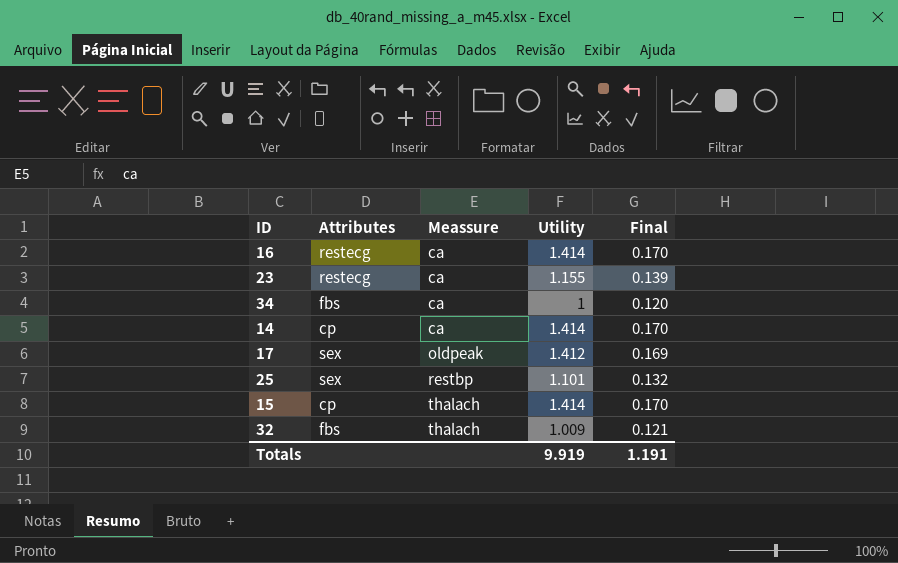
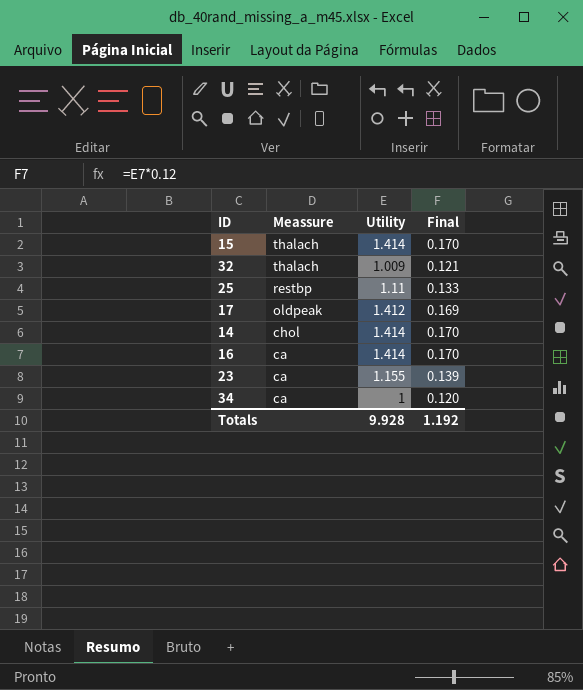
row order: Meassure ascending -> Meassure descending
column Attributes | position: 2 -> none
25 | Utility: 1.101 -> 1.11
25 | Final: 0.132 -> 0.133
14 | Meassure: ca -> chol
Totals | Utility: 9.919 -> 9.928
Totals | Final: 1.191 -> 1.192

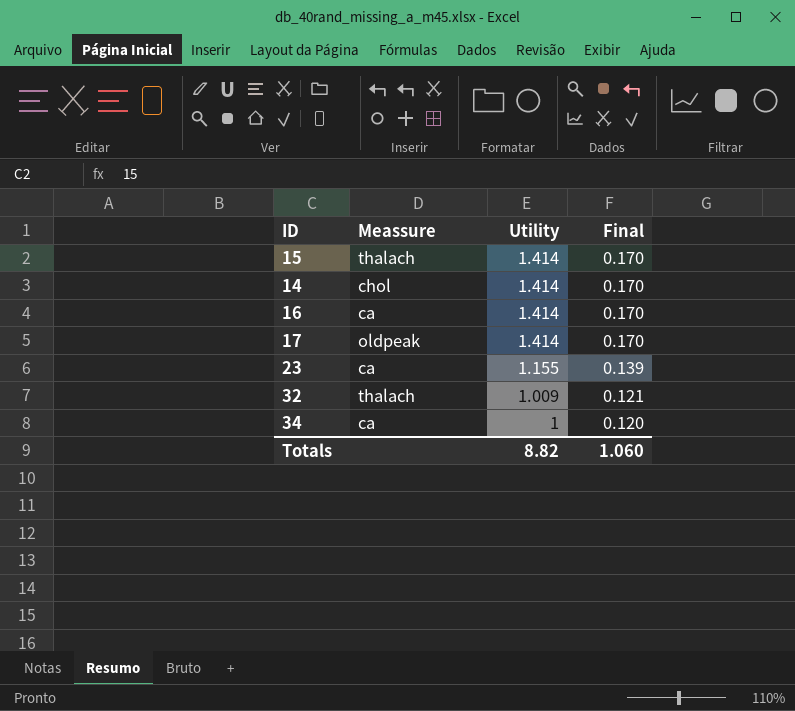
row order: Meassure descending -> Utility descending
row 25: restbp | 1.11 | 0.133 -> none
17 | Utility: 1.412 -> 1.414
17 | Final: 0.169 -> 0.170
Totals | Utility: 9.928 -> 8.82
Totals | Final: 1.192 -> 1.060

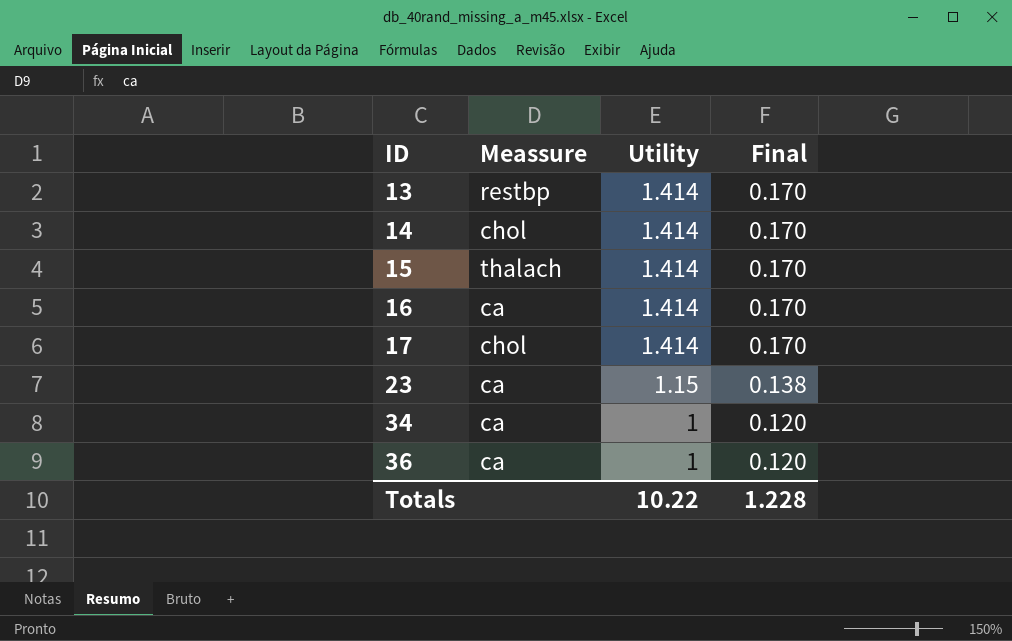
row order: Utility descending -> ID ascending
row 32: thalach | 1.009 | 0.121 -> none
row 13: none -> restbp | 1.414 | 0.170
17 | Meassure: oldpeak -> chol
23 | Utility: 1.155 -> 1.15
23 | Final: 0.139 -> 0.138
row 36: none -> ca | 1 | 0.120
Totals | Utility: 8.82 -> 10.22
Totals | Final: 1.060 -> 1.228

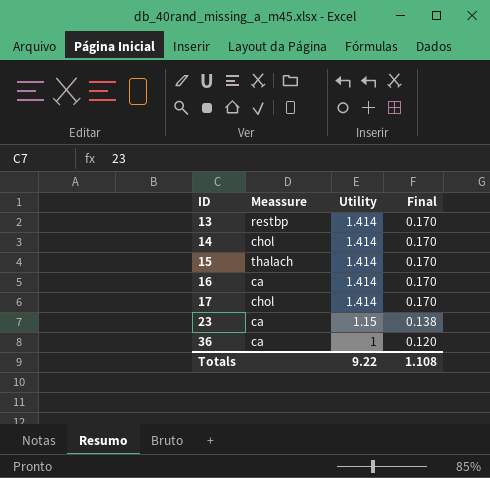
row 34: ca | 1 | 0.120 -> none
Totals | Utility: 10.22 -> 9.22
Totals | Final: 1.228 -> 1.108

